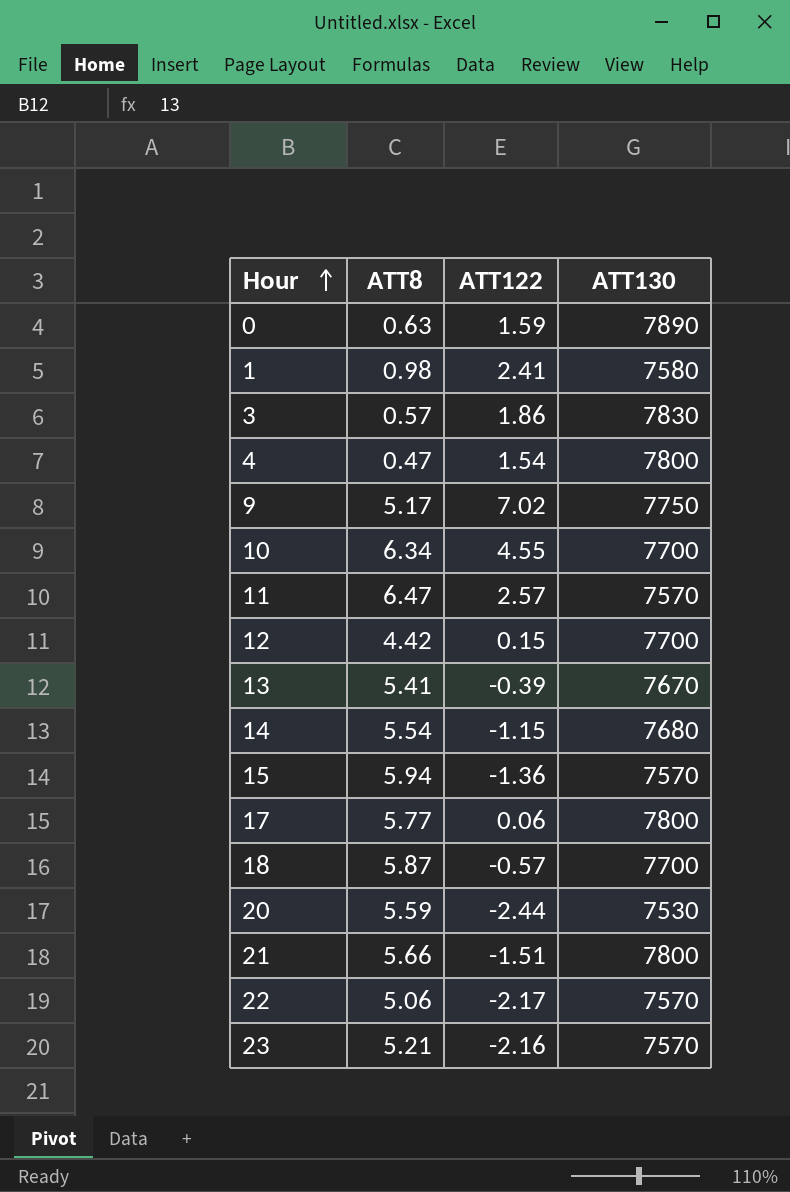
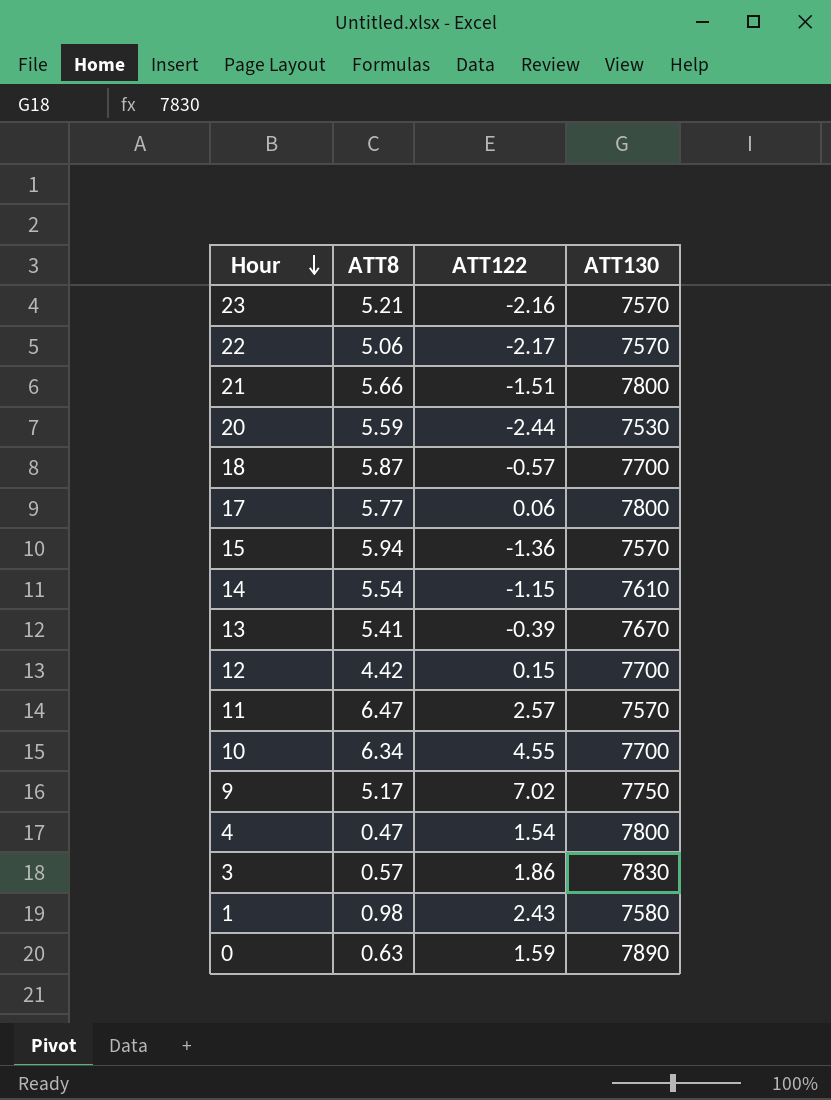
row order: Hour ascending -> Hour descending
14 | ATT130: 7680 -> 7610
1 | ATT122: 2.41 -> 2.43

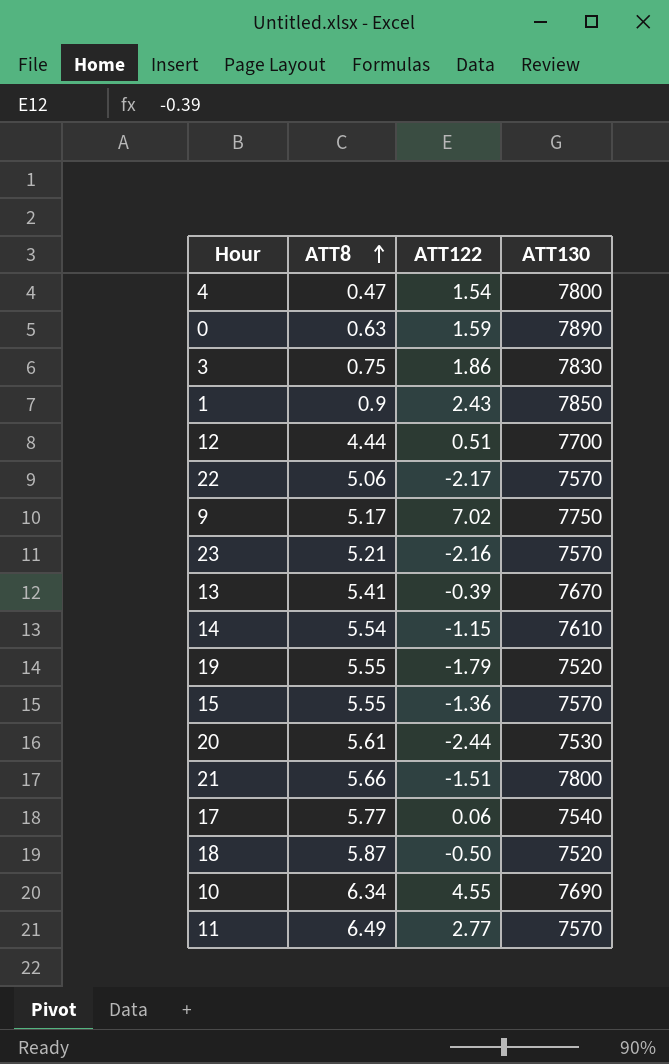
row order: Hour descending -> ATT8 ascending
3 | ATT8: 0.57 -> 0.75
1 | ATT8: 0.98 -> 0.9
1 | ATT130: 7580 -> 7850
12 | ATT8: 4.42 -> 4.44
12 | ATT122: 0.15 -> 0.51
row 19: none -> 5.55 | -1.79 | 7520
15 | ATT8: 5.94 -> 5.55
20 | ATT8: 5.59 -> 5.61
17 | ATT130: 7800 -> 7540
18 | ATT122: -0.57 -> -0.50
18 | ATT130: 7700 -> 7520
10 | ATT130: 7700 -> 7690
11 | ATT8: 6.47 -> 6.49
11 | ATT122: 2.57 -> 2.77

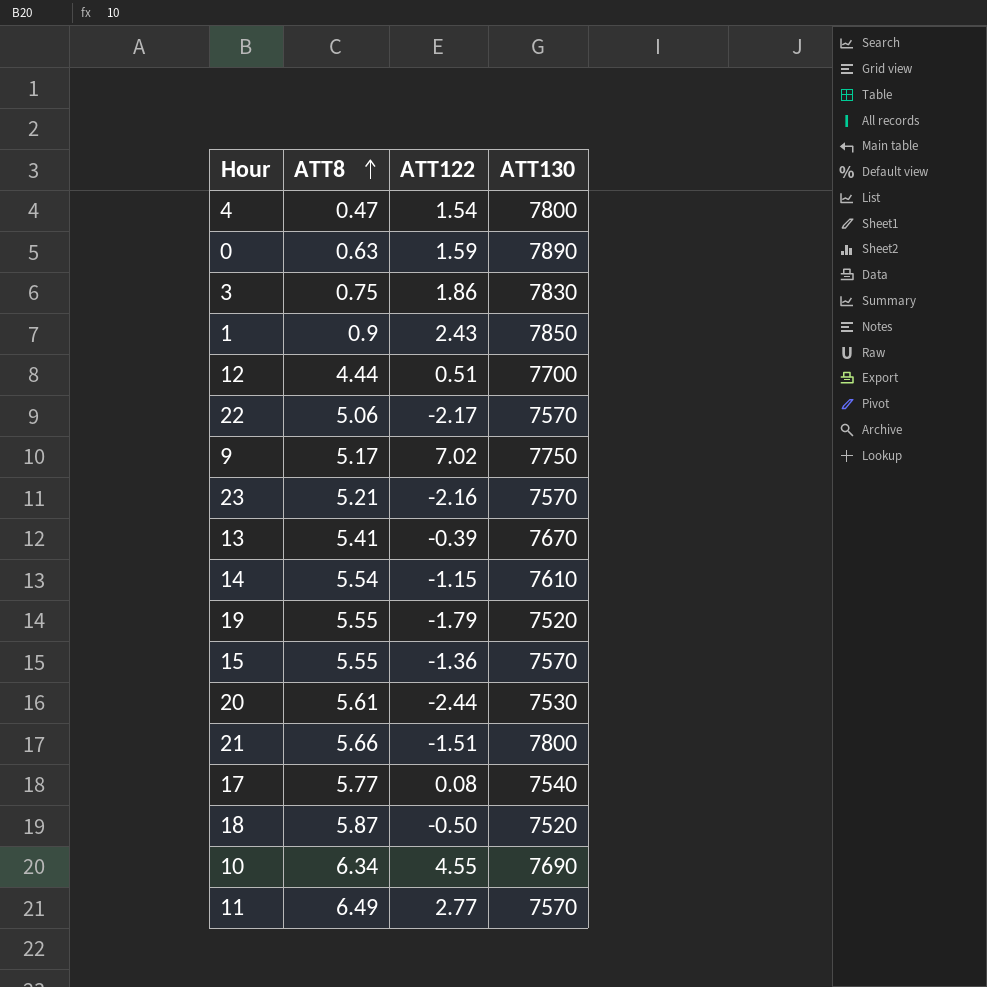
17 | ATT122: 0.06 -> 0.08

